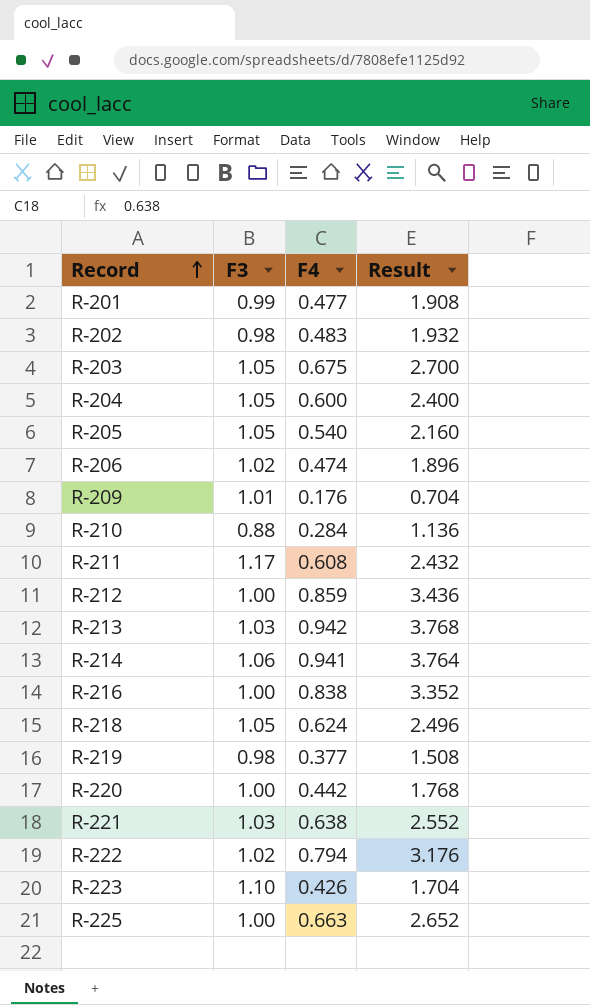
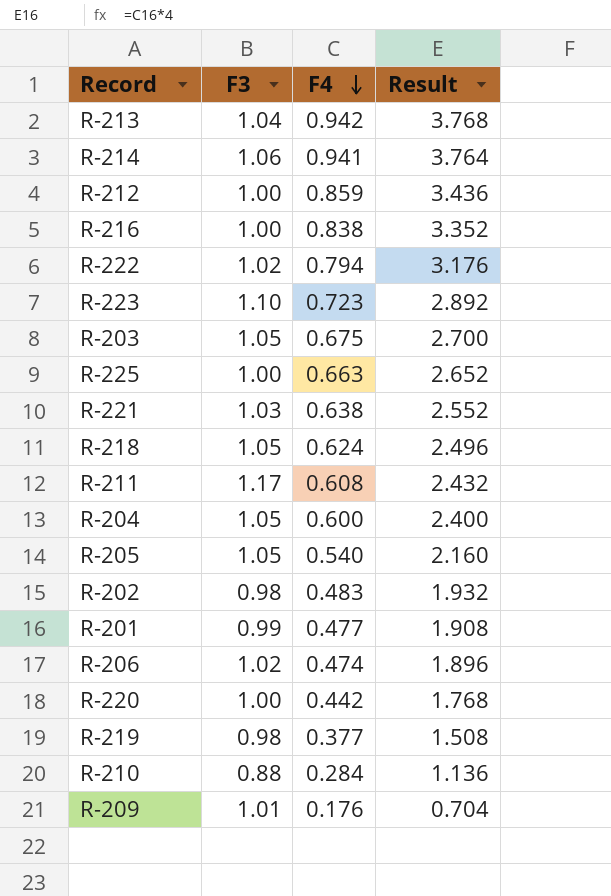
row order: Record ascending -> F4 descending
R-213 | F3: 1.03 -> 1.04
R-223 | F4: 0.426 -> 0.723
R-223 | Result: 1.704 -> 2.892

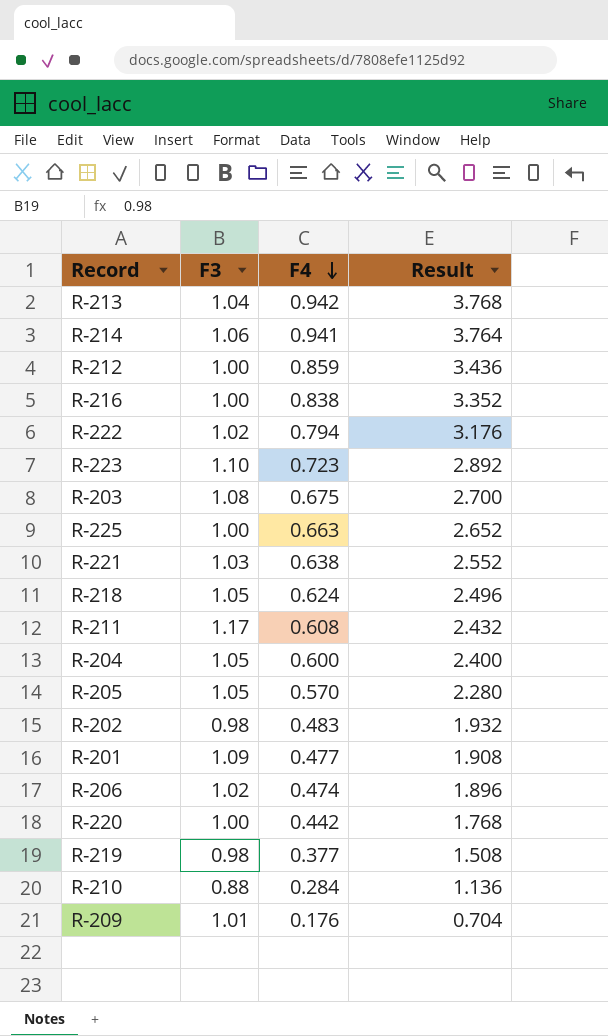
R-203 | F3: 1.05 -> 1.08
R-205 | F4: 0.540 -> 0.570
R-205 | Result: 2.160 -> 2.280
R-201 | F3: 0.99 -> 1.09

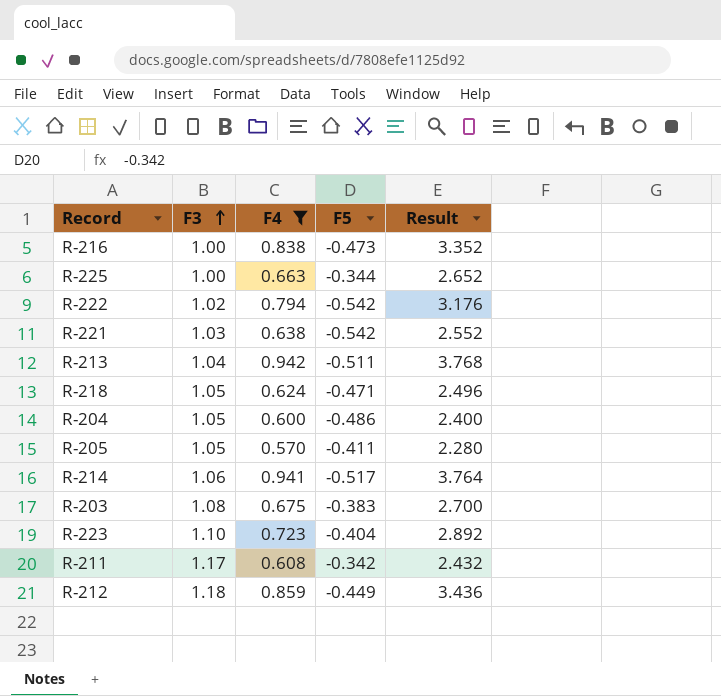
filter: none -> F4 >= 0.570
row order: F4 descending -> F3 ascending
column F5 | position: none -> 4
R-212 | F3: 1.00 -> 1.18

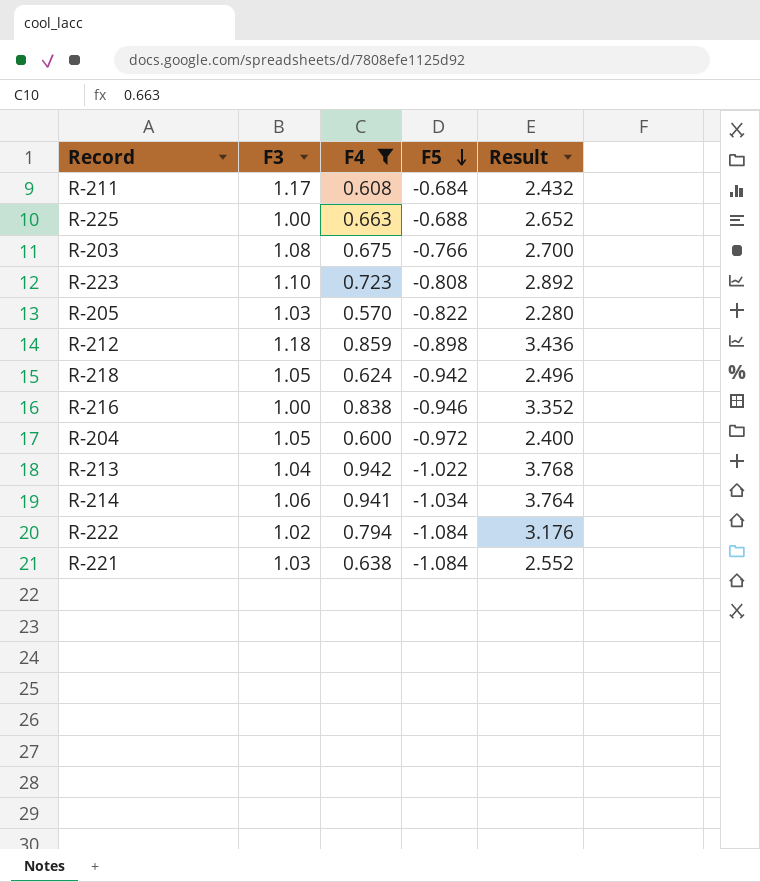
row order: F3 ascending -> F5 descending
R-211 | F5: -0.342 -> -0.684
R-225 | F5: -0.344 -> -0.688
R-203 | F5: -0.383 -> -0.766
R-223 | F5: -0.404 -> -0.808
R-205 | F3: 1.05 -> 1.03
R-205 | F5: -0.411 -> -0.822
R-212 | F5: -0.449 -> -0.898
R-218 | F5: -0.471 -> -0.942
R-216 | F5: -0.473 -> -0.946
R-204 | F5: -0.486 -> -0.972
R-213 | F5: -0.511 -> -1.022
R-214 | F5: -0.517 -> -1.034
R-222 | F5: -0.542 -> -1.084
R-221 | F5: -0.542 -> -1.084

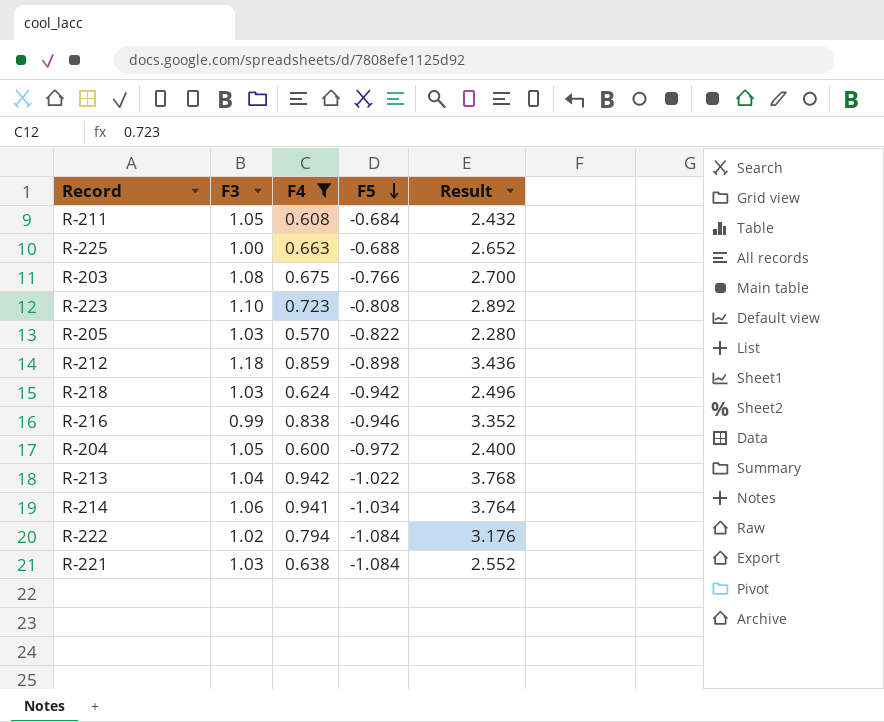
R-211 | F3: 1.17 -> 1.05
R-218 | F3: 1.05 -> 1.03
R-216 | F3: 1.00 -> 0.99

